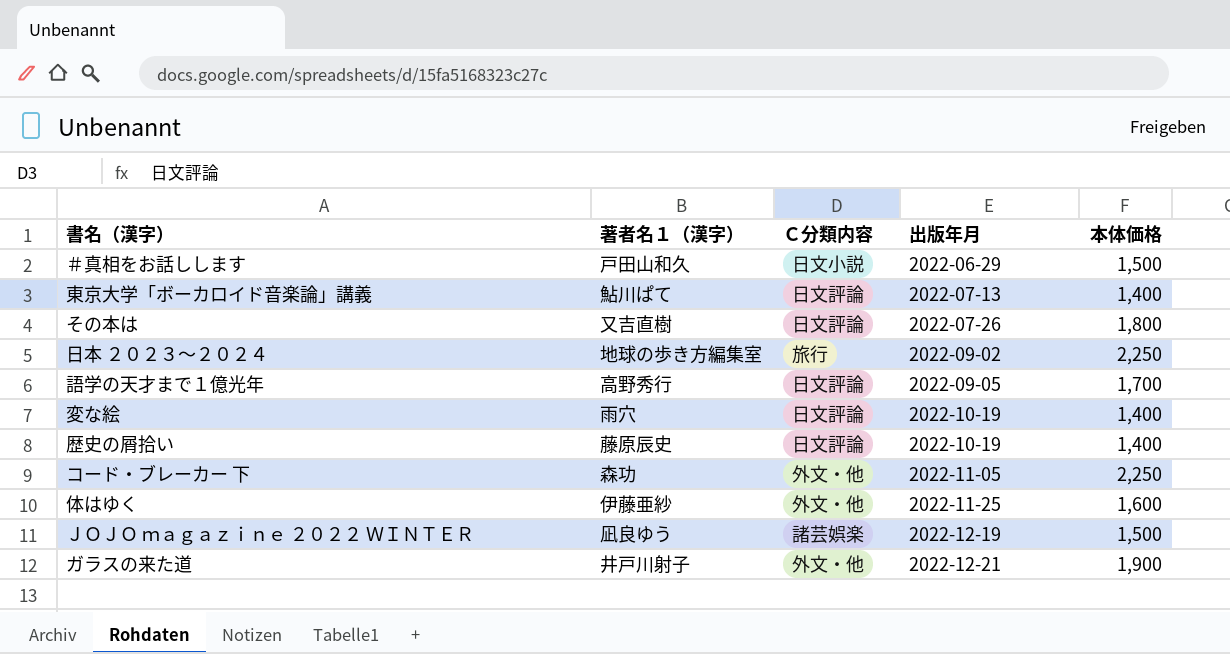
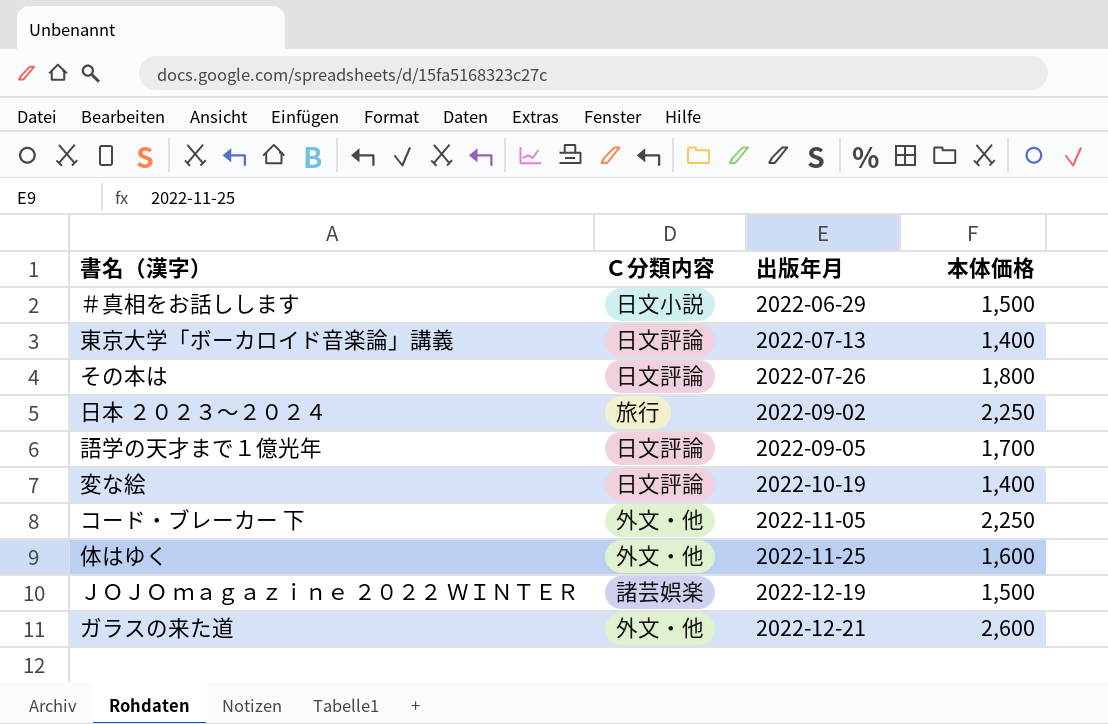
column 著者名１（漢字） | position: 2 -> none
row 歴史の屑拾い: 藤原辰史 | 日文評論 | 2022-10-19 | 1,400 -> none
ガラスの来た道 | 本体価格: 1,900 -> 2,600

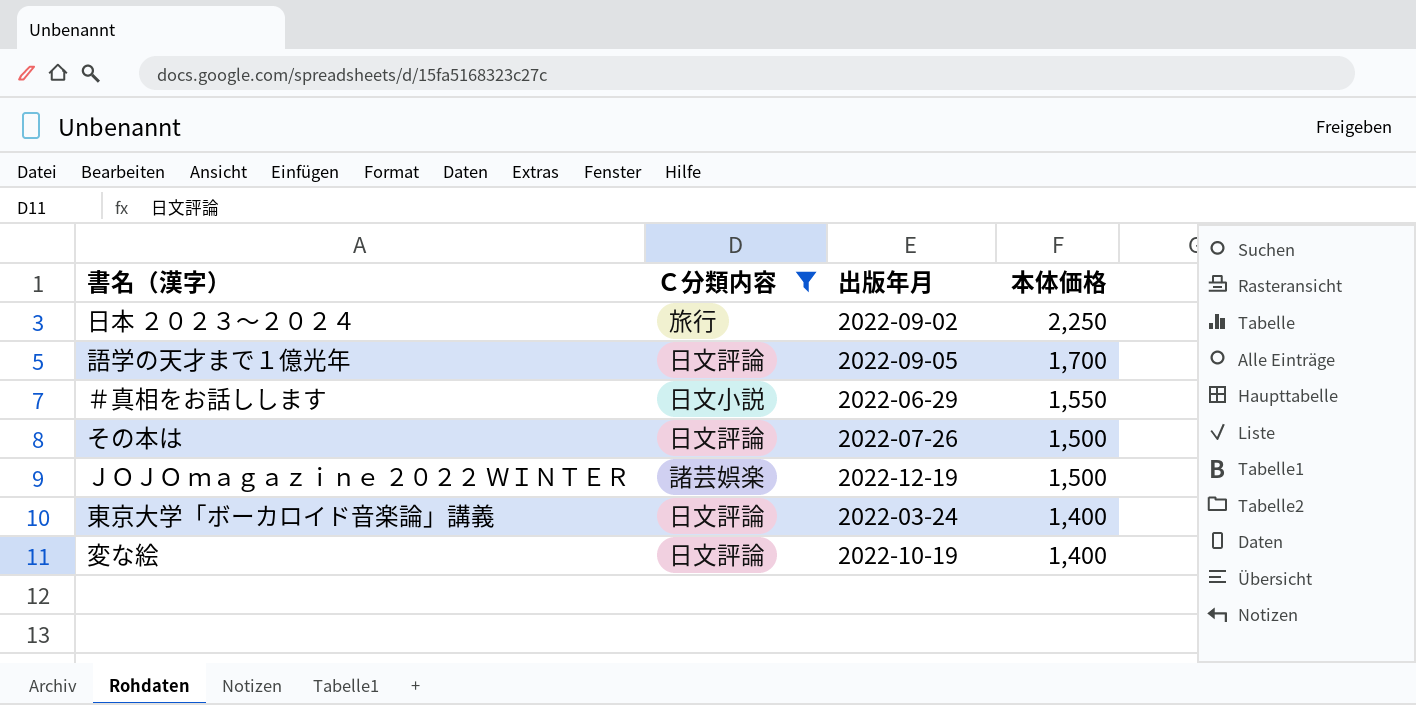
filter: none -> Ｃ分類内容 != 外文・他
row order: 出版年月 ascending -> 本体価格 descending
＃真相をお話しします | 本体価格: 1,500 -> 1,550
その本は | 本体価格: 1,800 -> 1,500
東京大学「ボーカロイド音楽論」講義 | 出版年月: 2022-07-13 -> 2022-03-24

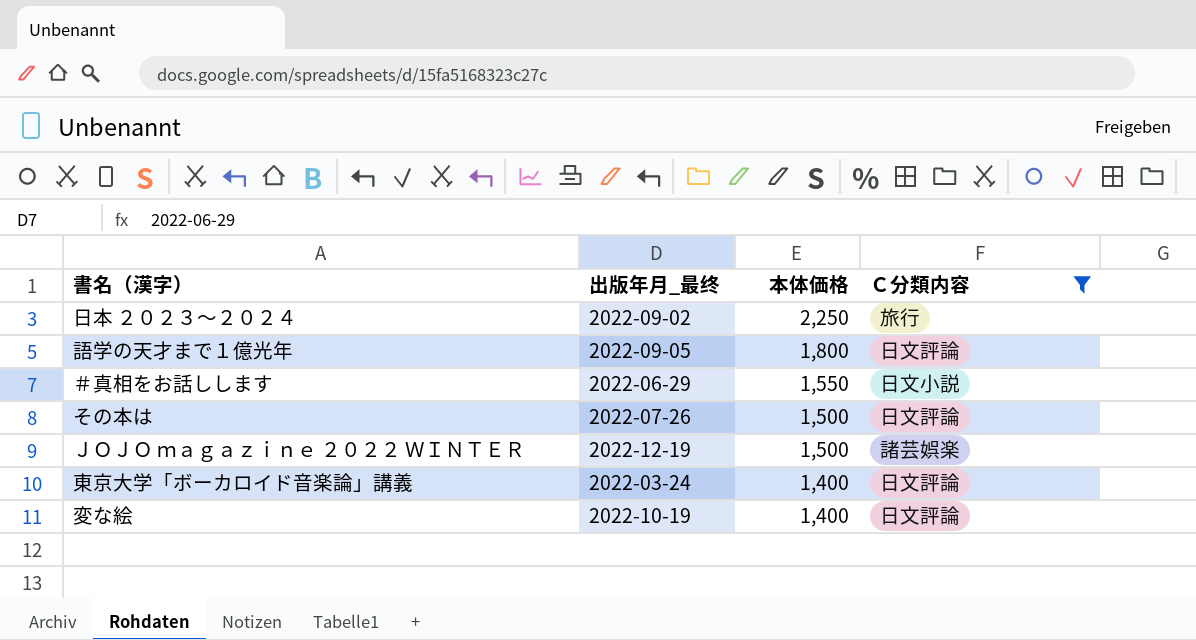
column name: 出版年月 -> 出版年月_最终
column Ｃ分類内容 | position: 2 -> 4
語学の天才まで１億光年 | 本体価格: 1,700 -> 1,800

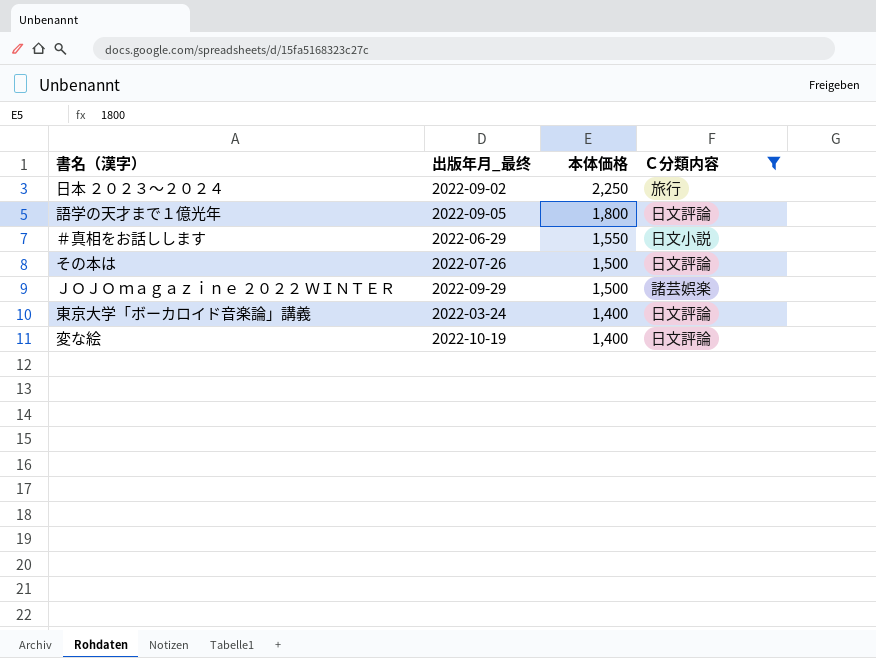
ＪＯＪＯ ｍａｇａｚｉｎｅ ２０２２ ＷＩＮＴＥＲ | 出版年月_最终: 2022-12-19 -> 2022-09-29

